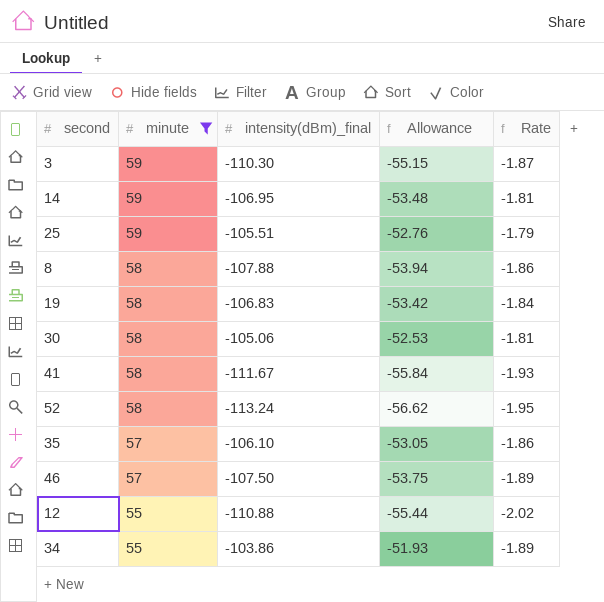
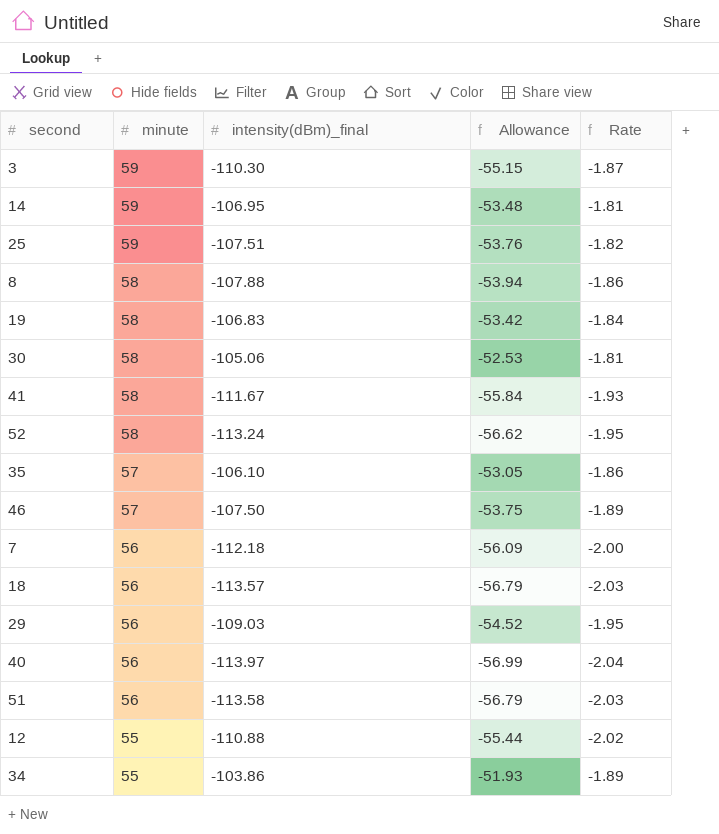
filter: minute != 56 -> none
25 | intensity(dBm)_final: -105.51 -> -107.51
25 | Allowance: -52.76 -> -53.76
25 | Rate: -1.79 -> -1.82

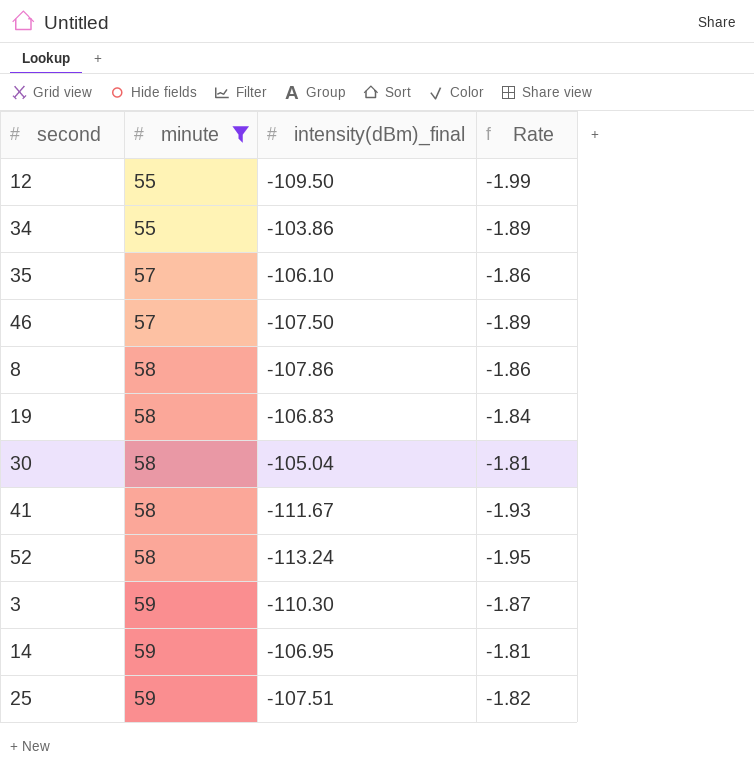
filter: none -> minute != 56
row order: minute descending -> minute ascending
column Allowance | formula: [intensity(dBm)_final] * 0.5 -> none
12 | intensity(dBm)_final: -110.88 -> -109.50
12 | Rate: -2.02 -> -1.99
8 | intensity(dBm)_final: -107.88 -> -107.86
30 | intensity(dBm)_final: -105.06 -> -105.04

